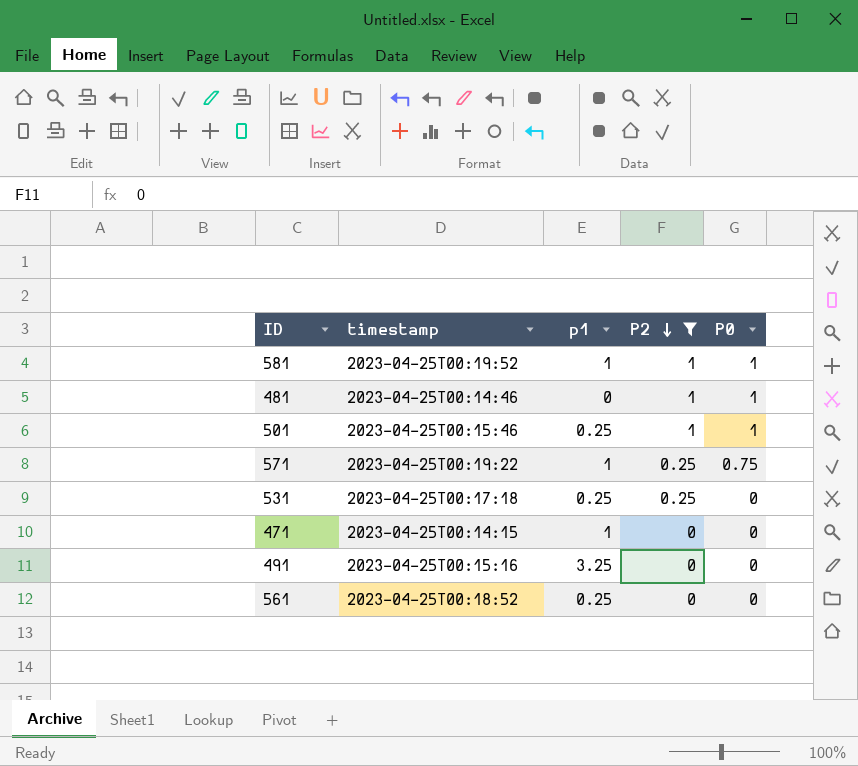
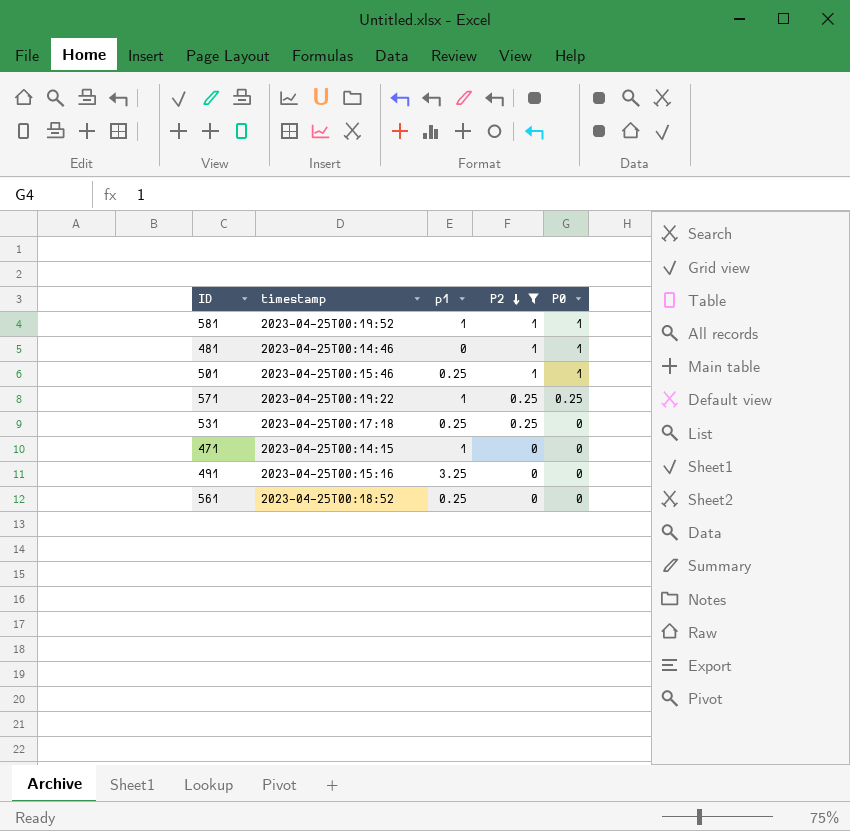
571 | P0: 0.75 -> 0.25

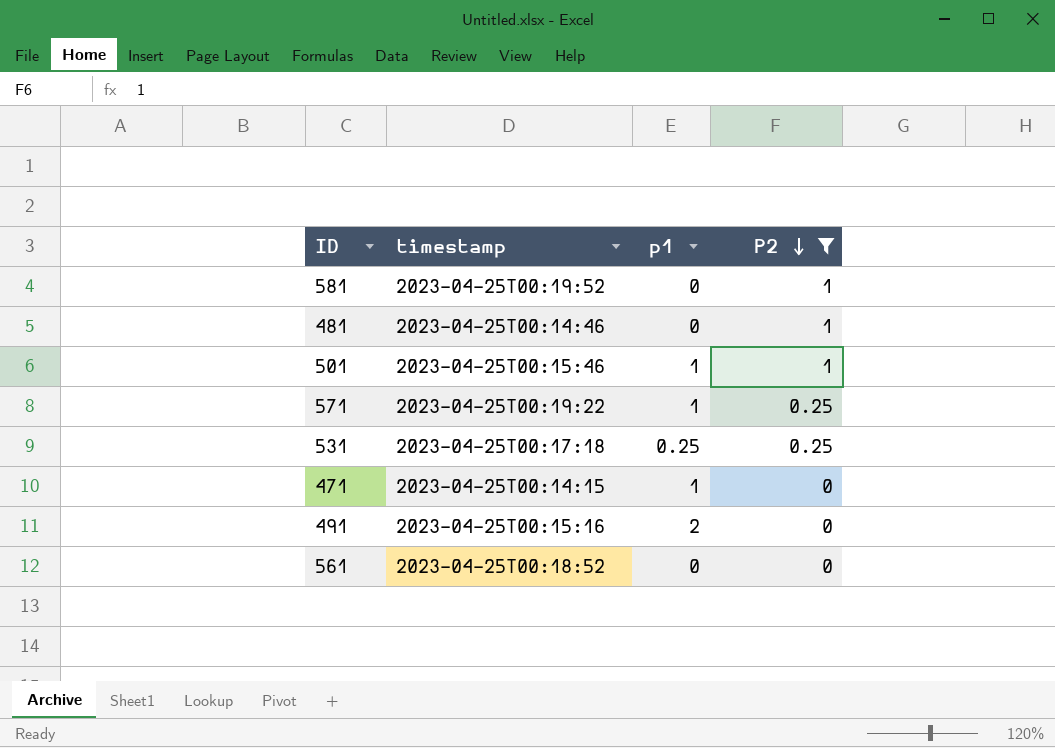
column P0 | position: 5 -> none
581 | p1: 1 -> 0
501 | p1: 0.25 -> 1
491 | p1: 3.25 -> 2
561 | p1: 0.25 -> 0

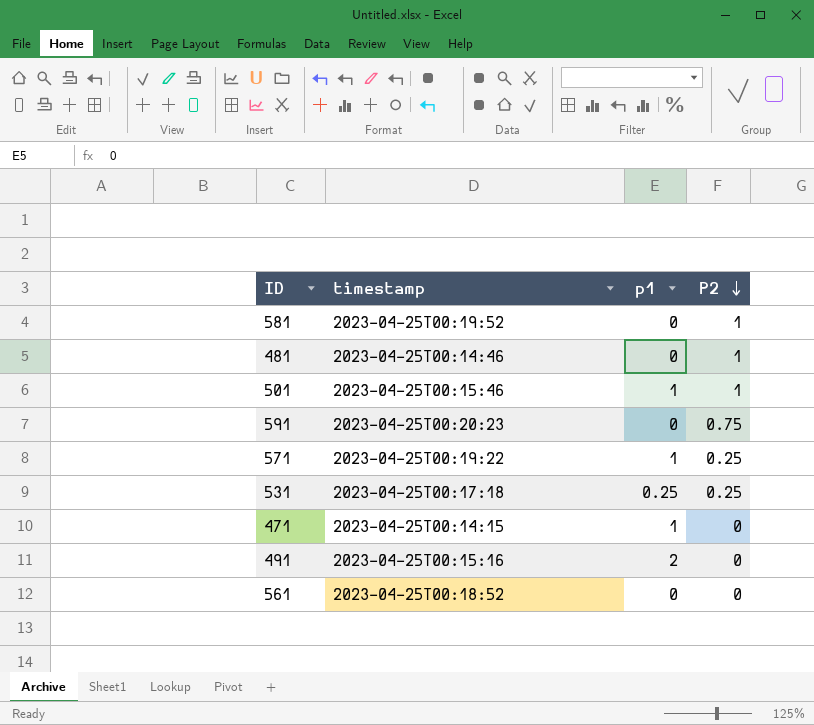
filter: P2 != 0.75 -> none

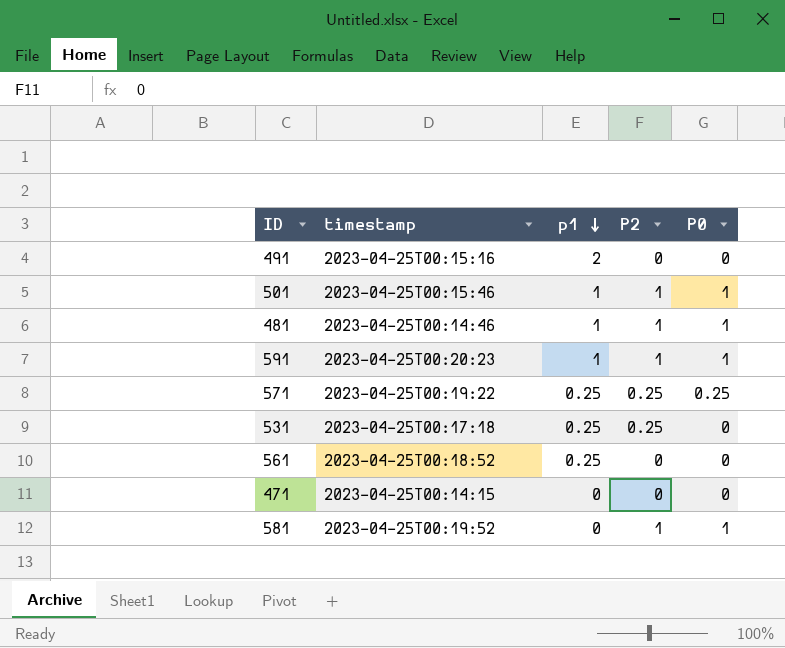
row order: P2 descending -> p1 descending
column P0 | position: none -> 5
481 | p1: 0 -> 1
591 | p1: 0 -> 1
591 | P2: 0.75 -> 1
571 | p1: 1 -> 0.25
561 | p1: 0 -> 0.25
471 | p1: 1 -> 0

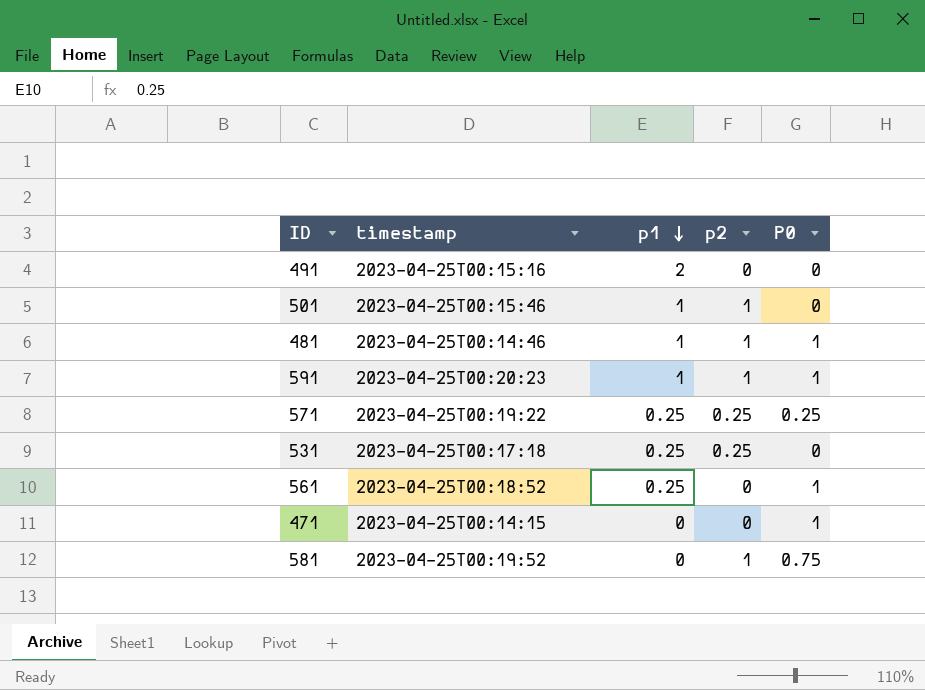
column name: P2 -> p2
501 | P0: 1 -> 0
561 | P0: 0 -> 1
471 | P0: 0 -> 1
581 | P0: 1 -> 0.75

